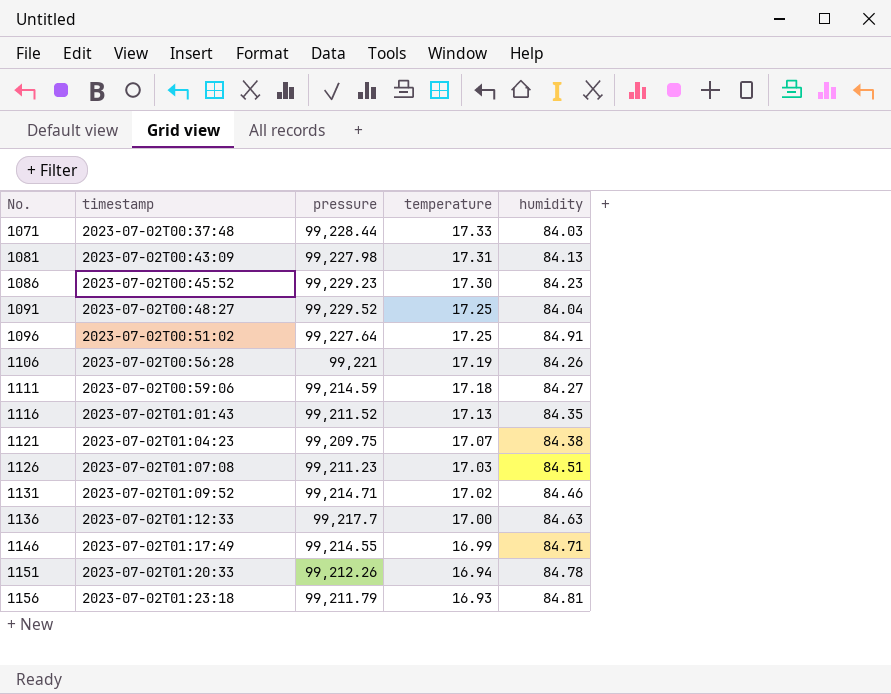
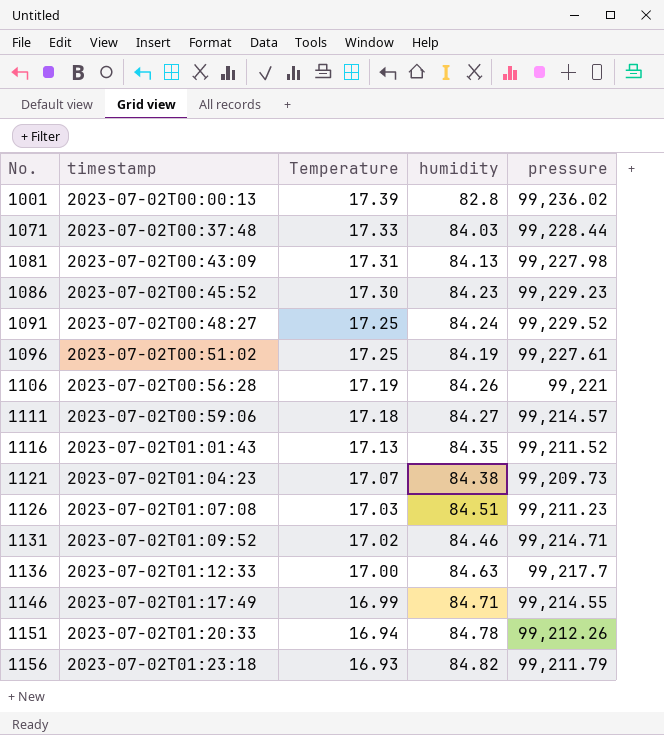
column name: temperature -> Temperature
column pressure | position: 3 -> 5
row 1001: none -> 2023-07-02T00:00:13 | 17.39 | 82.8 | 99,236.02
1091 | humidity: 84.04 -> 84.24
1096 | humidity: 84.91 -> 84.19
1096 | pressure: 99,227.64 -> 99,227.61
1111 | pressure: 99,214.59 -> 99,214.57
1121 | pressure: 99,209.75 -> 99,209.73
1156 | humidity: 84.81 -> 84.82

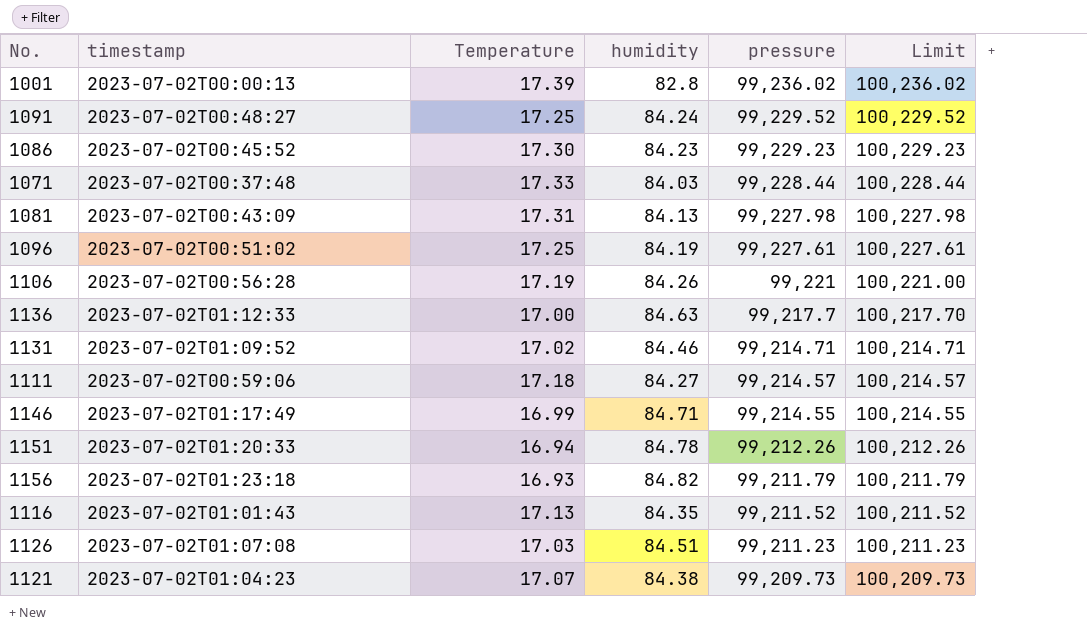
row order: No. ascending -> pressure descending
column Limit | formula: none -> [pressure] + 1000

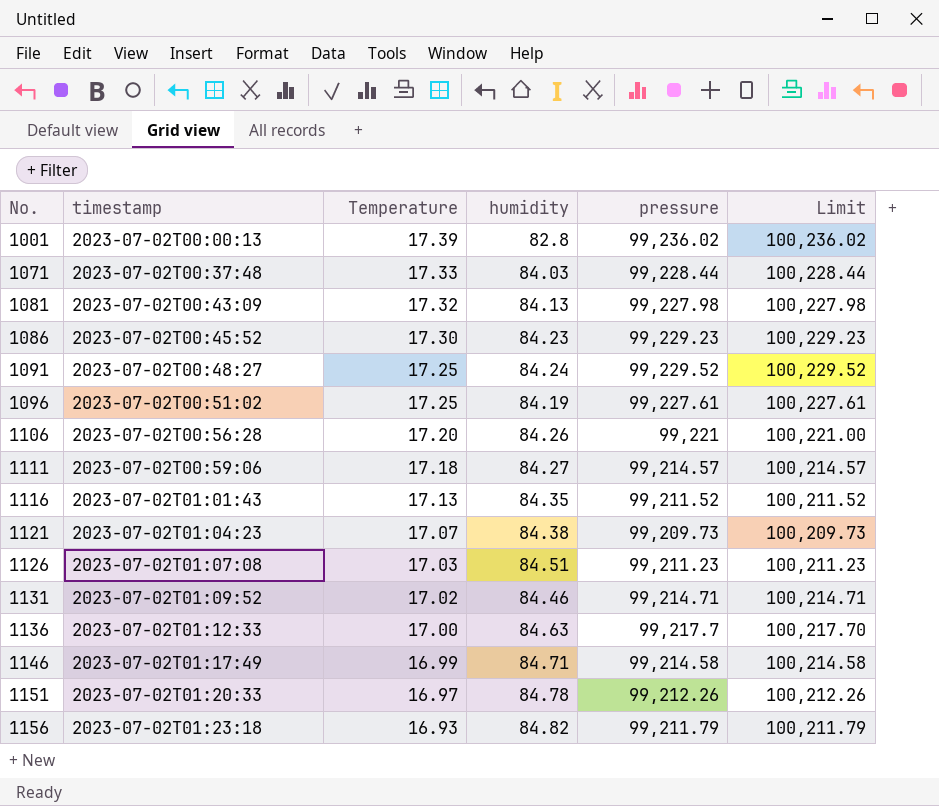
row order: pressure descending -> No. ascending
1081 | Temperature: 17.31 -> 17.32
1106 | Temperature: 17.19 -> 17.20
1146 | pressure: 99,214.55 -> 99,214.58
1146 | Limit: 100,214.55 -> 100,214.58
1151 | Temperature: 16.94 -> 16.97

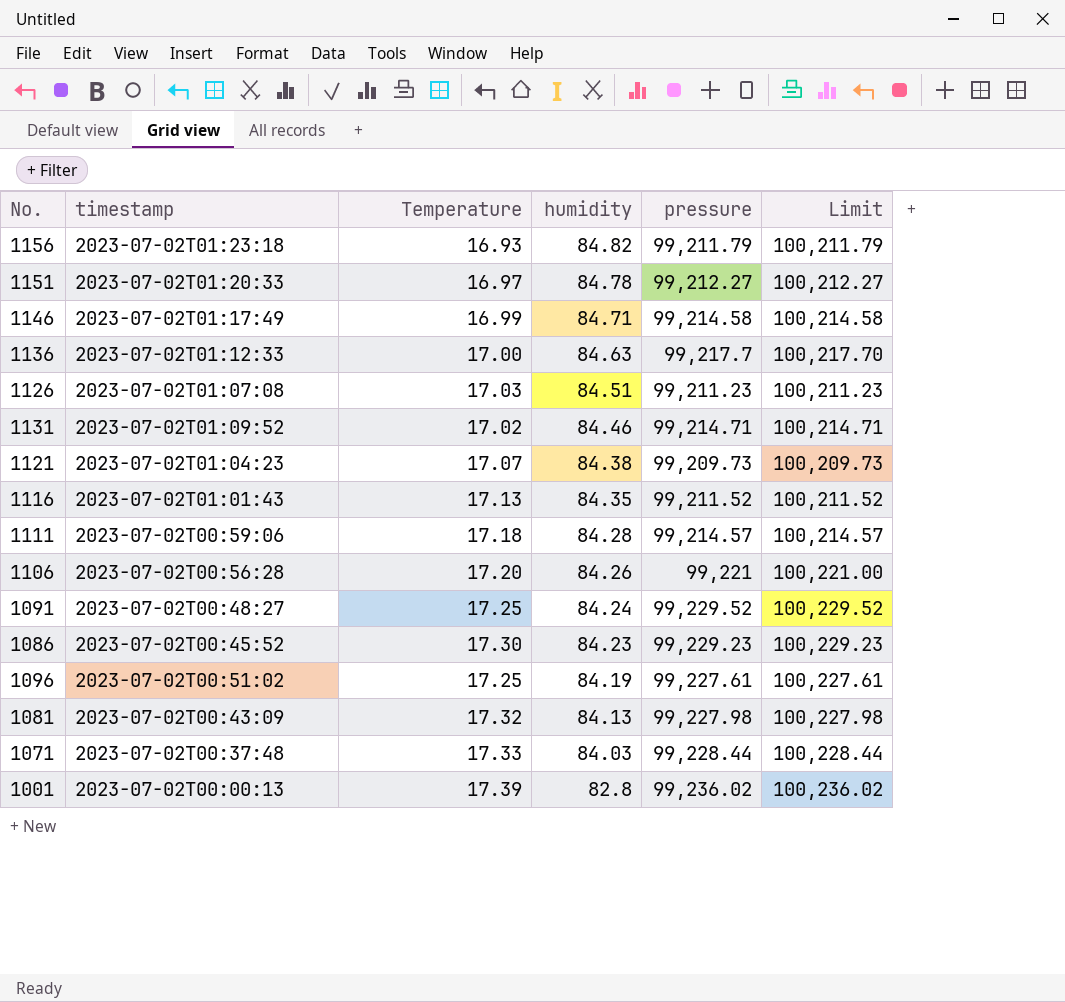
row order: No. ascending -> humidity descending
1151 | pressure: 99,212.26 -> 99,212.27
1151 | Limit: 100,212.26 -> 100,212.27
1111 | humidity: 84.27 -> 84.28

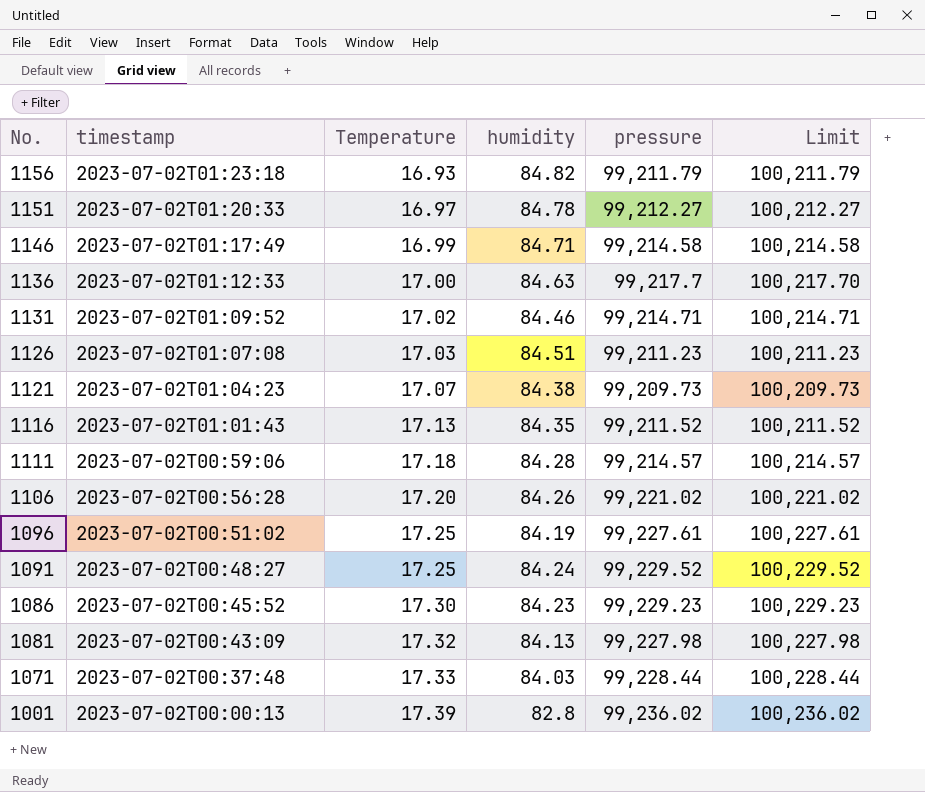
row order: humidity descending -> No. descending
1106 | pressure: 99,221 -> 99,221.02
1106 | Limit: 100,221.00 -> 100,221.02

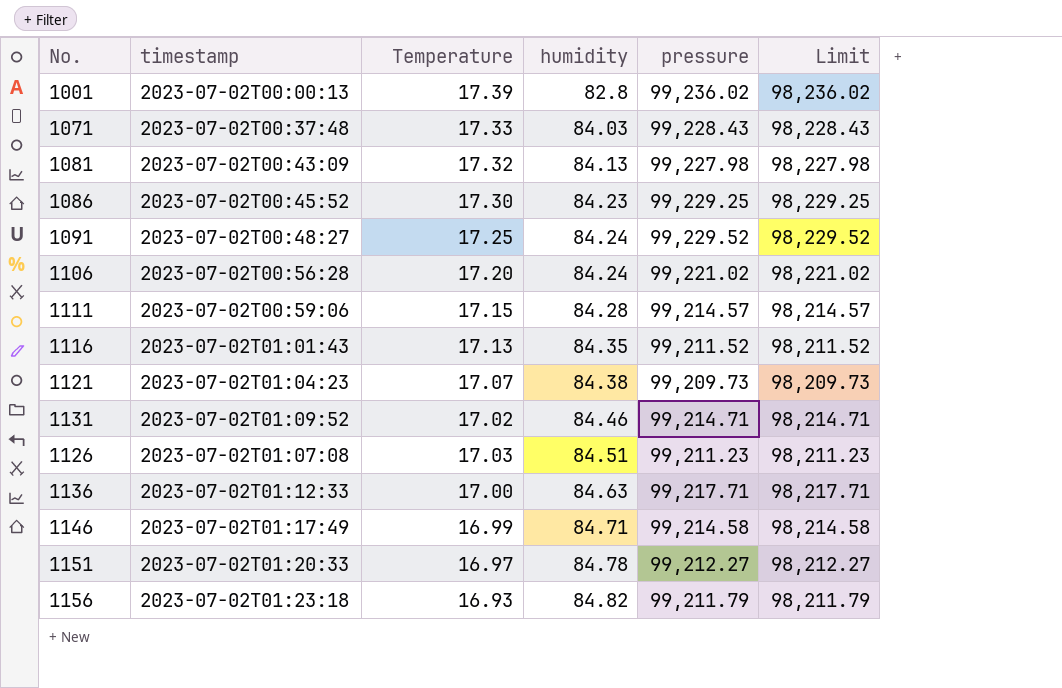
row order: No. descending -> humidity ascending
column Limit | formula: [pressure] + 1000 -> [pressure] - 1000
row 1096: 2023-07-02T00:51:02 | 17.25 | 84.19 | 99,227.61 | 100,227.61 -> none
1071 | pressure: 99,228.44 -> 99,228.43
1086 | pressure: 99,229.23 -> 99,229.25
1106 | humidity: 84.26 -> 84.24
1111 | Temperature: 17.18 -> 17.15
1136 | pressure: 99,217.7 -> 99,217.71

